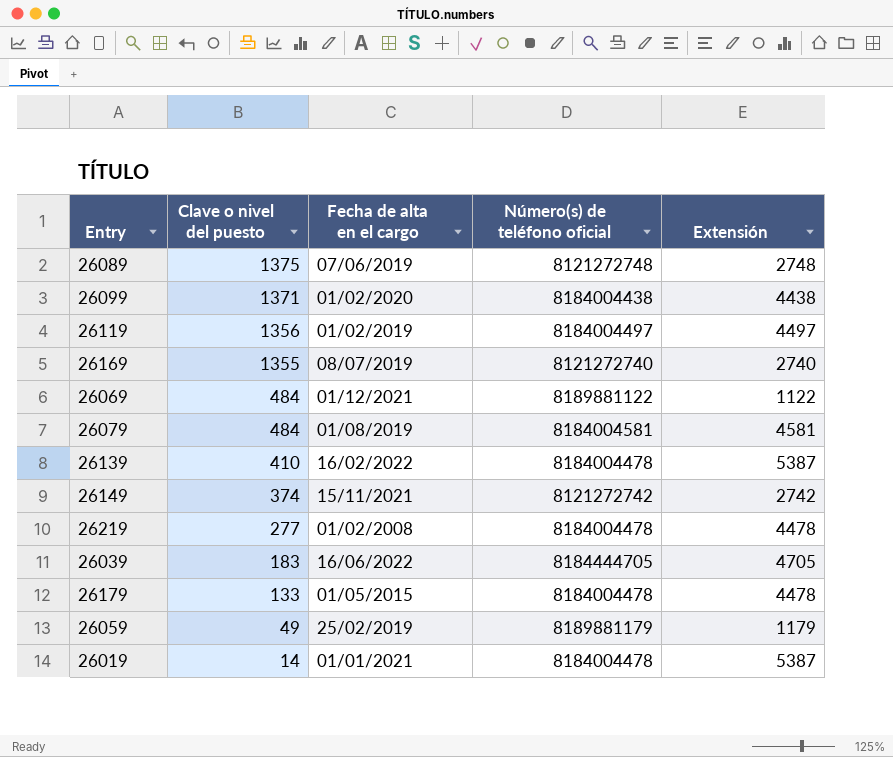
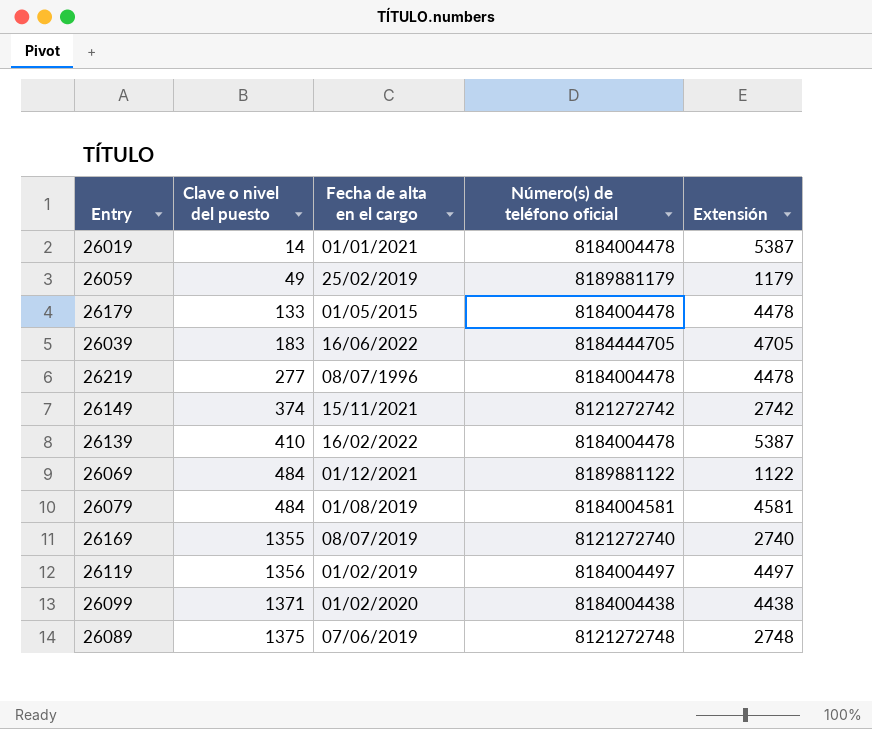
row order: Clave o nivel del puesto descending -> Clave o nivel del puesto ascending
26219 | Fecha de alta en el cargo: 01/02/2008 -> 08/07/1996

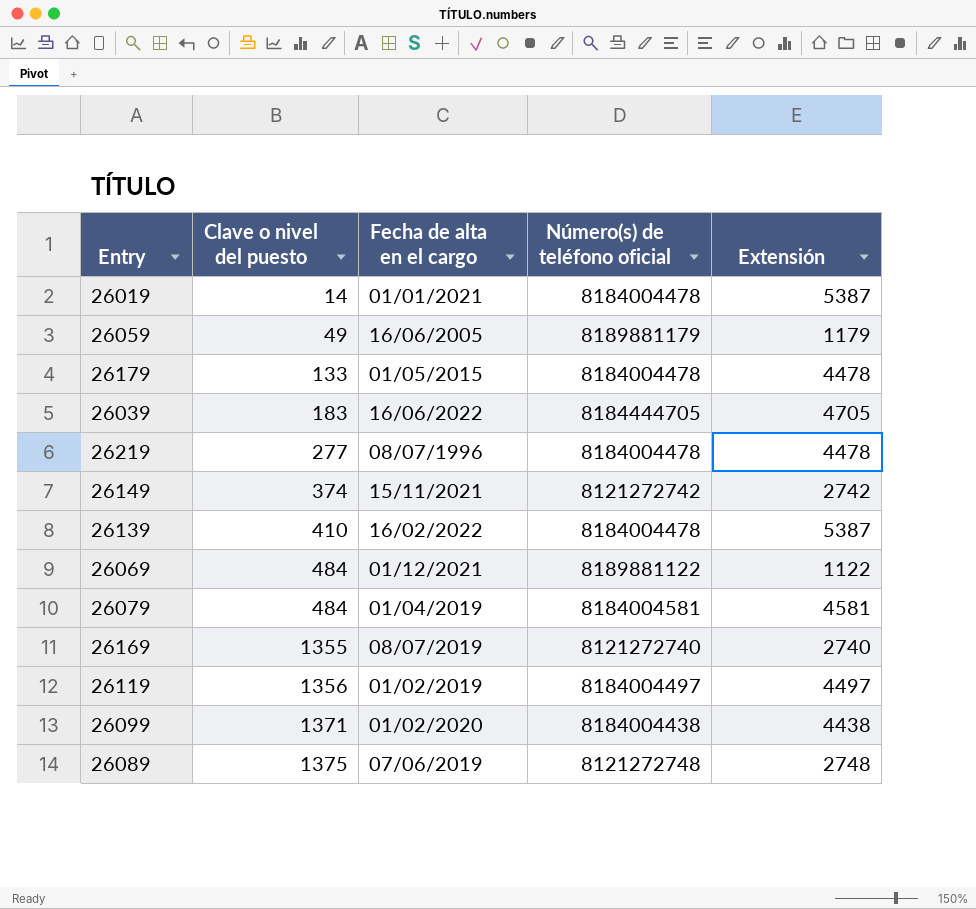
26059 | Fecha de alta en el cargo: 25/02/2019 -> 16/06/2005
26079 | Fecha de alta en el cargo: 01/08/2019 -> 01/04/2019

